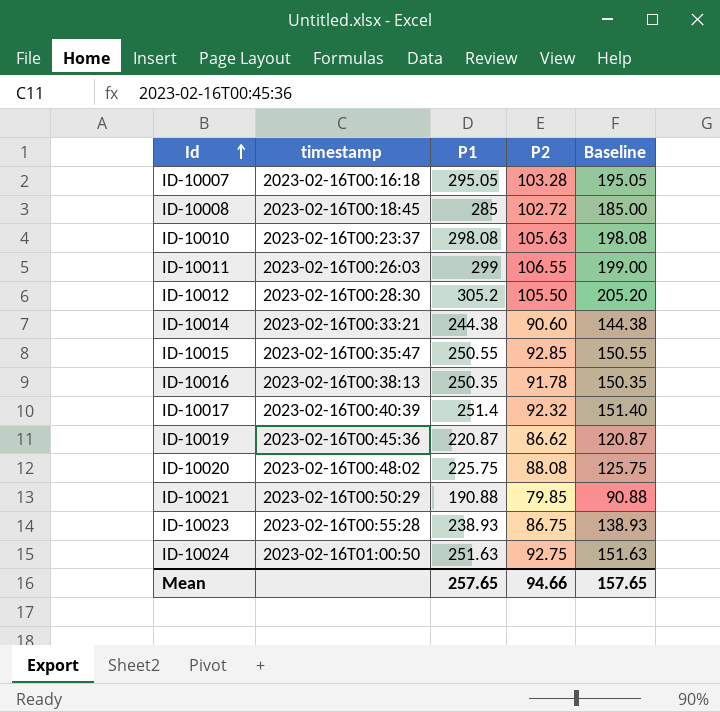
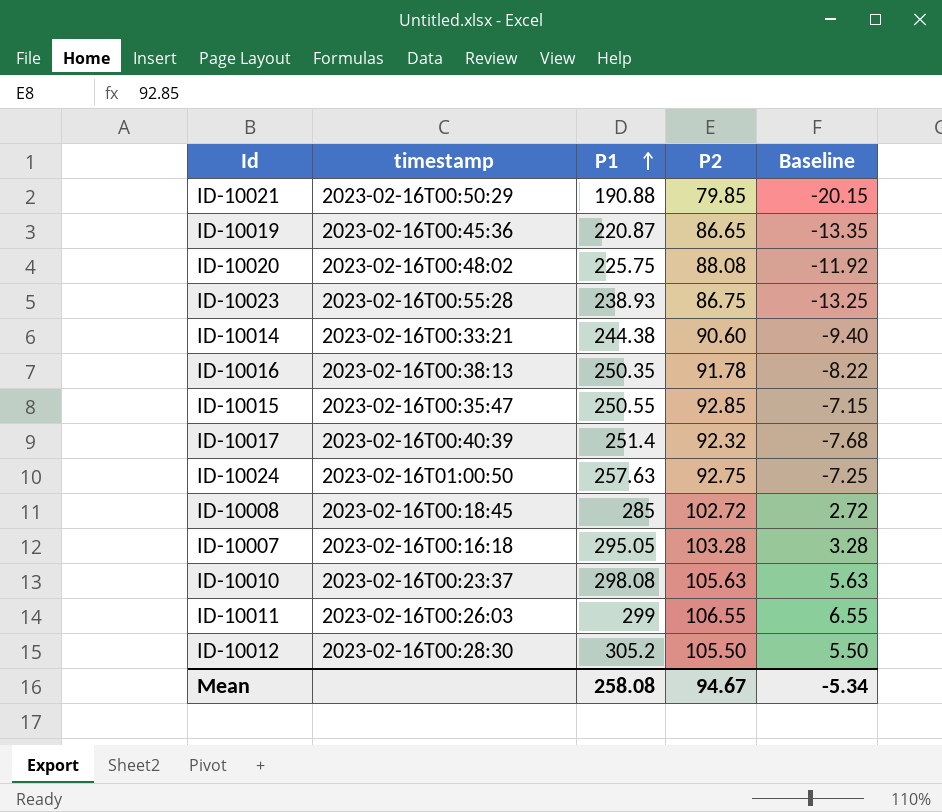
row order: Id ascending -> P1 ascending
column Baseline | formula: [P1] - 100 -> [P2] - 100
ID-10019 | P2: 86.62 -> 86.65
ID-10024 | P1: 251.63 -> 257.63
Mean | P1: 257.65 -> 258.08
Mean | P2: 94.66 -> 94.67
Mean | Baseline: 157.65 -> -5.34

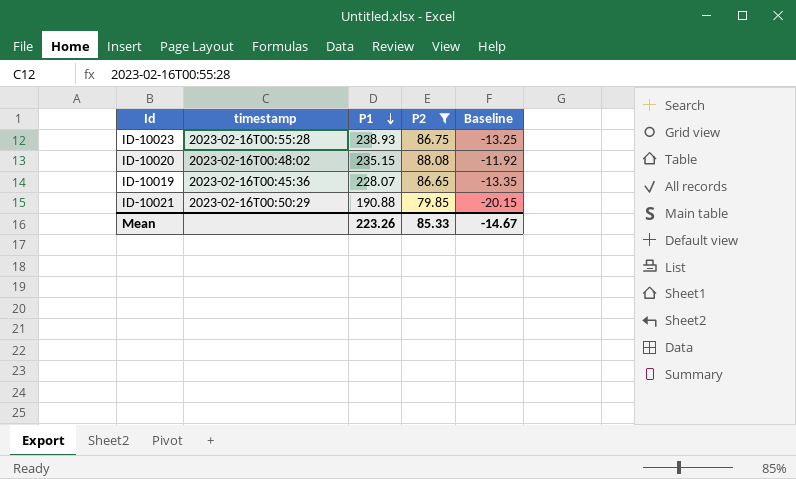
filter: none -> P2 <= 88.08
row order: P1 ascending -> P1 descending
ID-10020 | P1: 225.75 -> 235.15
ID-10019 | P1: 220.87 -> 228.07
Mean | P1: 258.08 -> 223.26
Mean | P2: 94.67 -> 85.33
Mean | Baseline: -5.34 -> -14.67

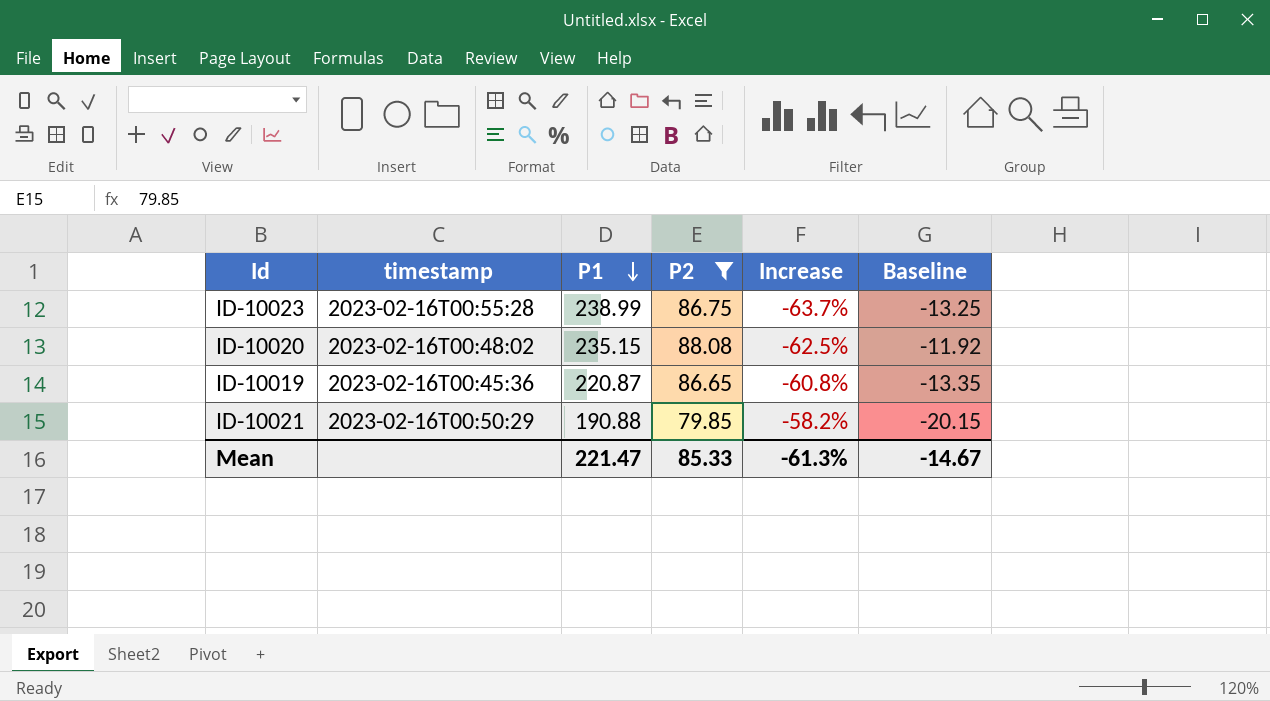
column Increase | formula: none -> ([P2] - [P1]) / [P1]
ID-10023 | P1: 238.93 -> 238.99
ID-10019 | P1: 228.07 -> 220.87
Mean | P1: 223.26 -> 221.47

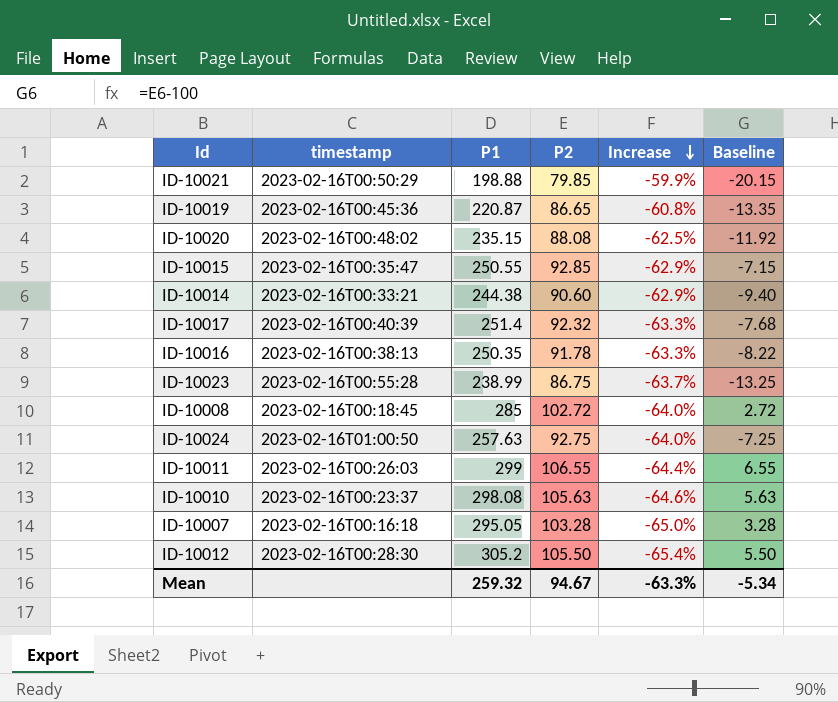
filter: P2 <= 88.08 -> none
row order: P1 descending -> Increase descending
ID-10021 | P1: 190.88 -> 198.88
ID-10021 | Increase: -58.2% -> -59.9%
Mean | P1: 221.47 -> 259.32
Mean | P2: 85.33 -> 94.67
Mean | Increase: -61.3% -> -63.3%
Mean | Baseline: -14.67 -> -5.34

